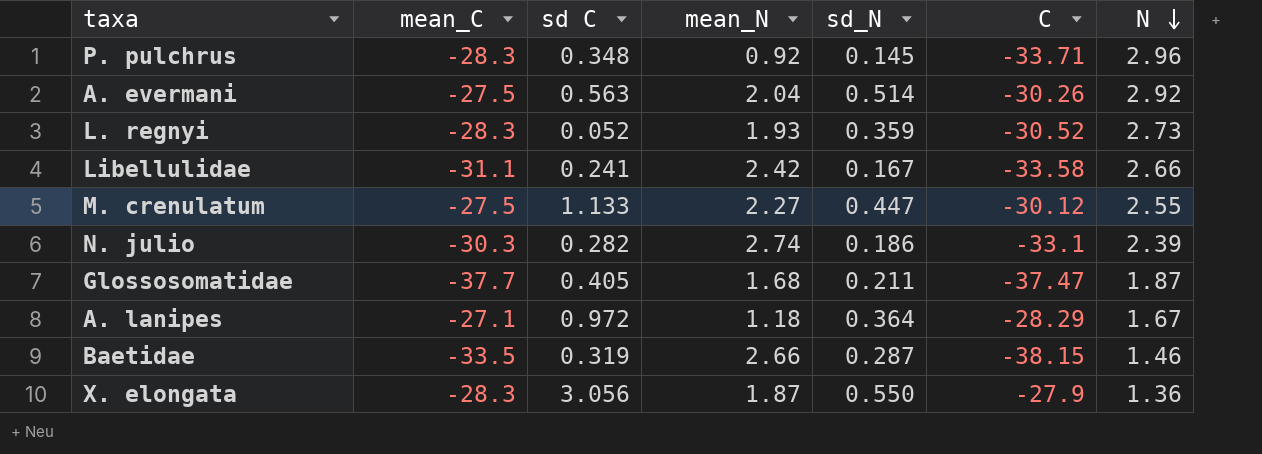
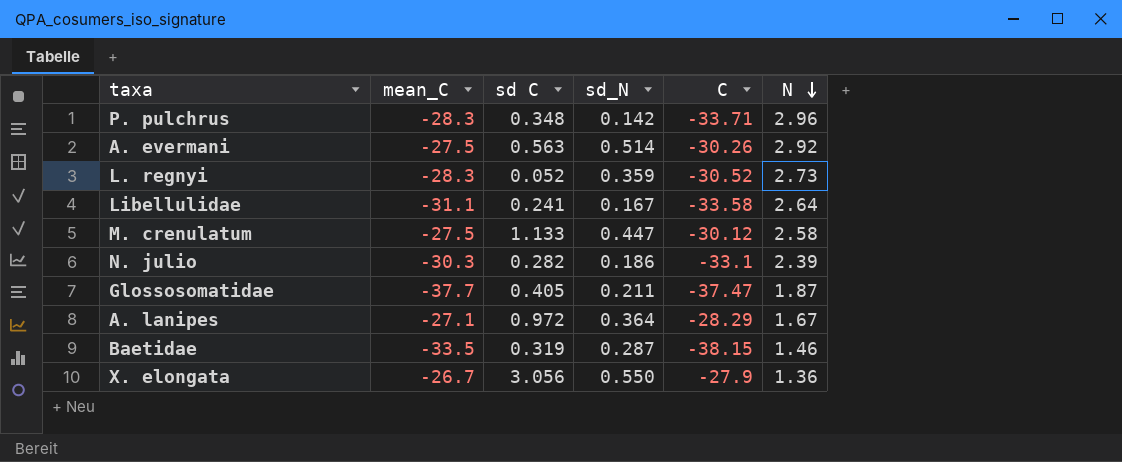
column mean_N | position: 4 -> none
P. pulchrus | sd_N: 0.145 -> 0.142
Libellulidae | N: 2.66 -> 2.64
M. crenulatum | N: 2.55 -> 2.58
X. elongata | mean_C: -28.3 -> -26.7

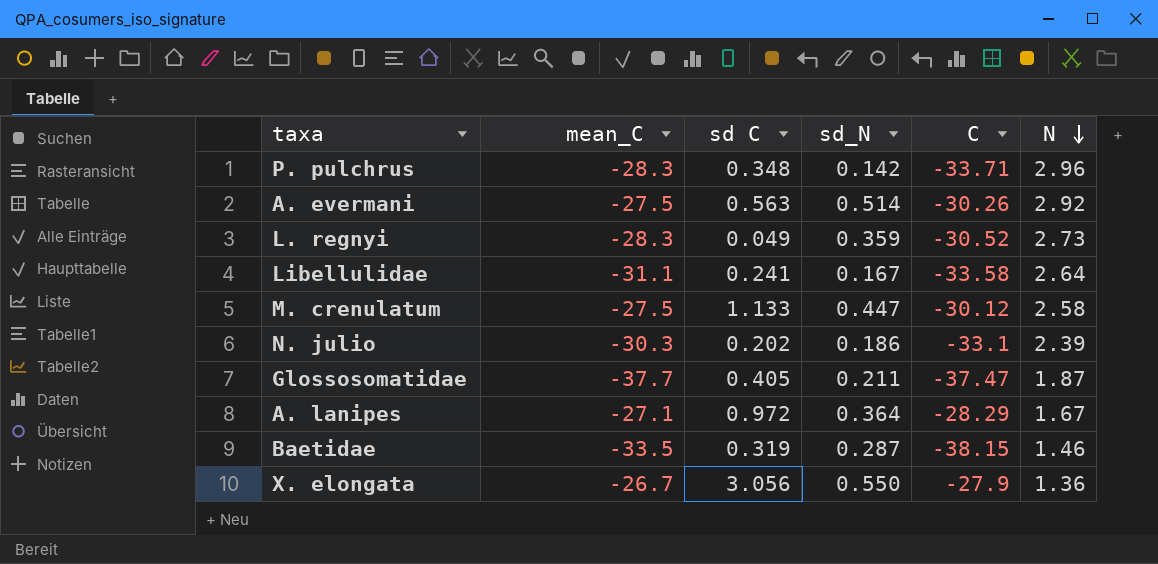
L. regnyi | sd C: 0.052 -> 0.049
N. julio | sd C: 0.282 -> 0.202

